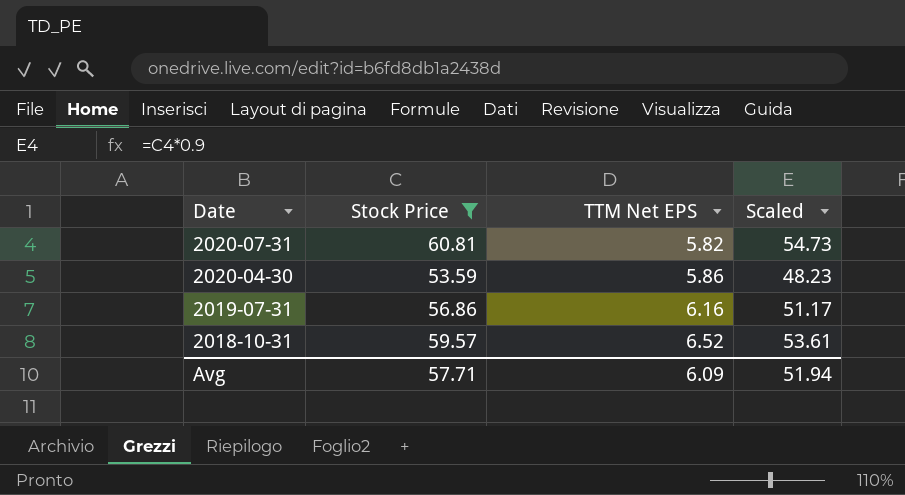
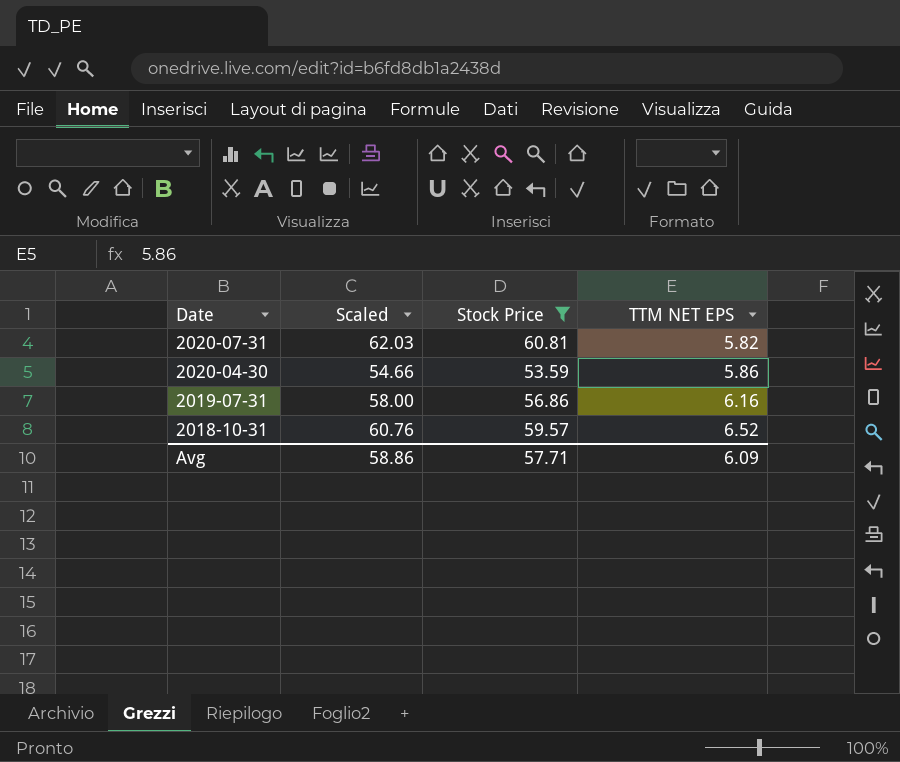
column Scaled | formula: [Stock Price] * 0.9 -> [Stock Price] * 1.02
column Scaled | position: 4 -> 2
column name: TTM Net EPS -> TTM NET EPS
Avg | Scaled: 51.94 -> 58.86

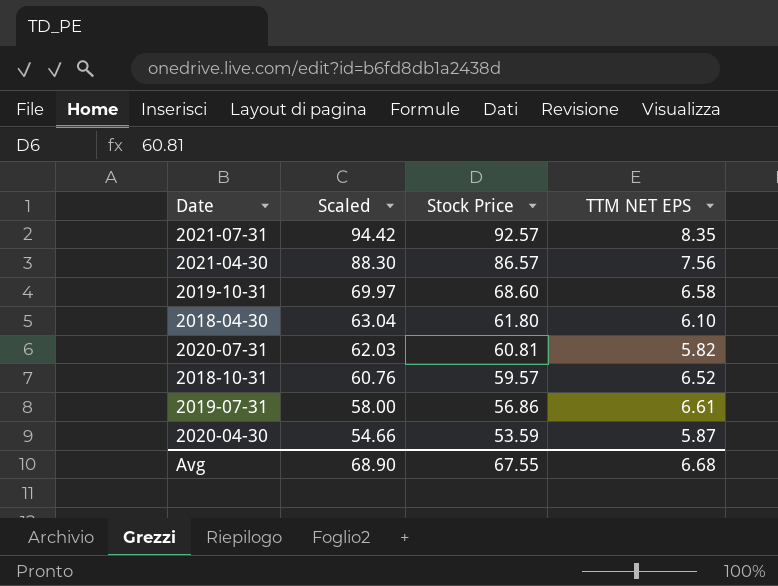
filter: Stock Price <= 60.81 -> none
row order: Date descending -> Scaled descending
2019-07-31 | TTM NET EPS: 6.16 -> 6.61
2020-04-30 | TTM NET EPS: 5.86 -> 5.87
Avg | Scaled: 58.86 -> 68.90
Avg | Stock Price: 57.71 -> 67.55
Avg | TTM NET EPS: 6.09 -> 6.68

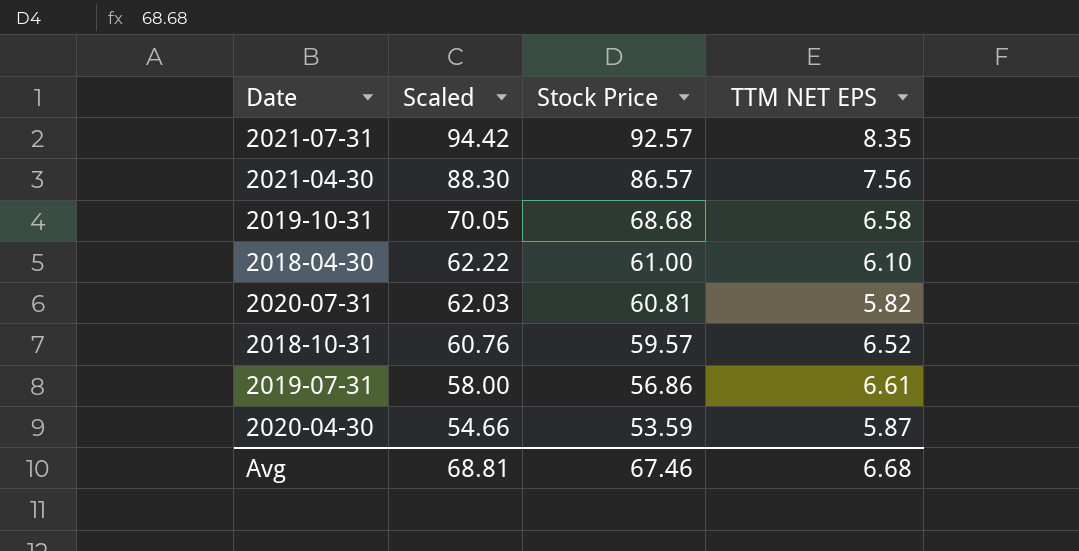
2019-10-31 | Scaled: 69.97 -> 70.05
2019-10-31 | Stock Price: 68.60 -> 68.68
2018-04-30 | Scaled: 63.04 -> 62.22
2018-04-30 | Stock Price: 61.80 -> 61.00
Avg | Scaled: 68.90 -> 68.81
Avg | Stock Price: 67.55 -> 67.46

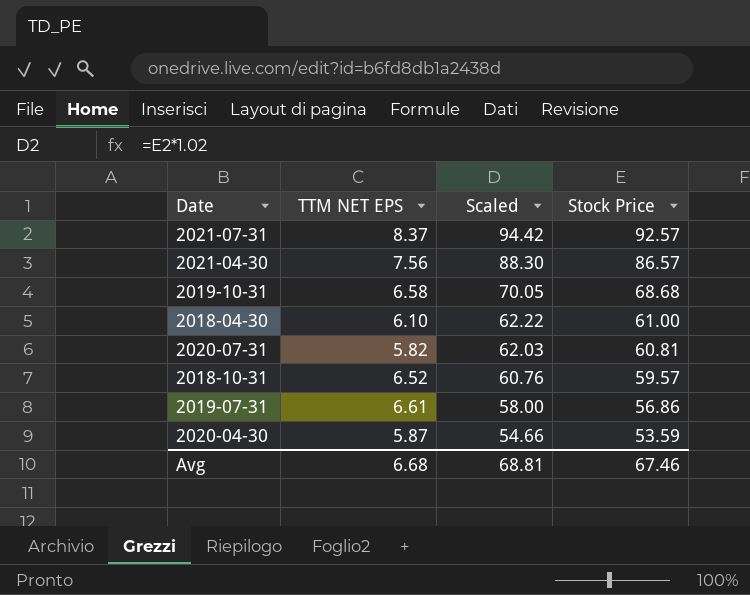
column TTM NET EPS | position: 4 -> 2
2021-07-31 | TTM NET EPS: 8.35 -> 8.37

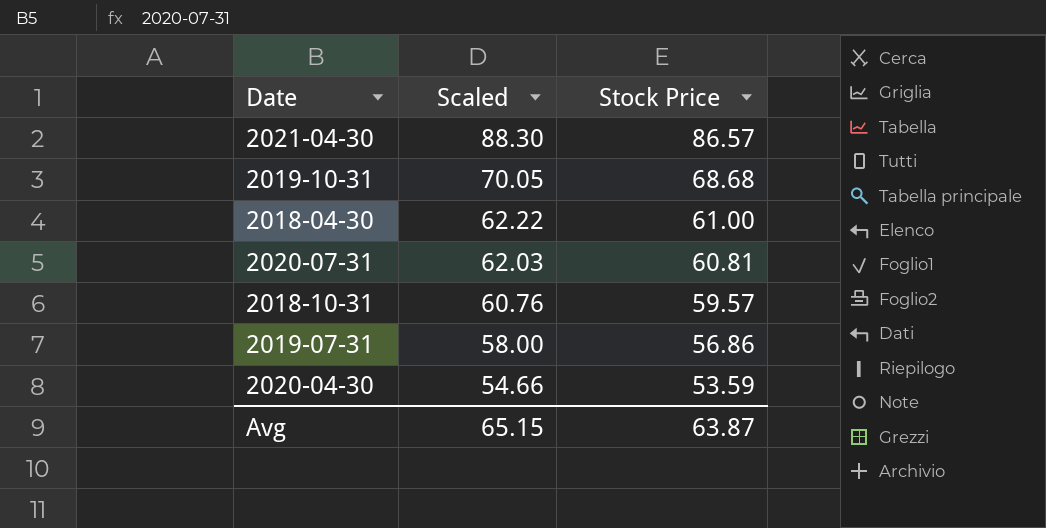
column TTM NET EPS | position: 2 -> none
row 2021-07-31: 8.37 | 94.42 | 92.57 -> none
Avg | Scaled: 68.81 -> 65.15
Avg | Stock Price: 67.46 -> 63.87

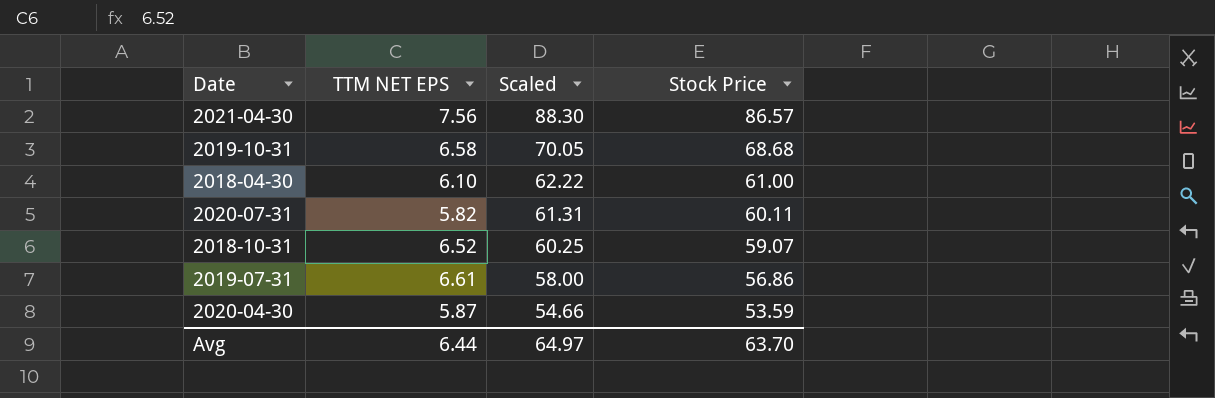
column TTM NET EPS | position: none -> 2
2020-07-31 | Scaled: 62.03 -> 61.31
2020-07-31 | Stock Price: 60.81 -> 60.11
2018-10-31 | Scaled: 60.76 -> 60.25
2018-10-31 | Stock Price: 59.57 -> 59.07
Avg | Scaled: 65.15 -> 64.97
Avg | Stock Price: 63.87 -> 63.70

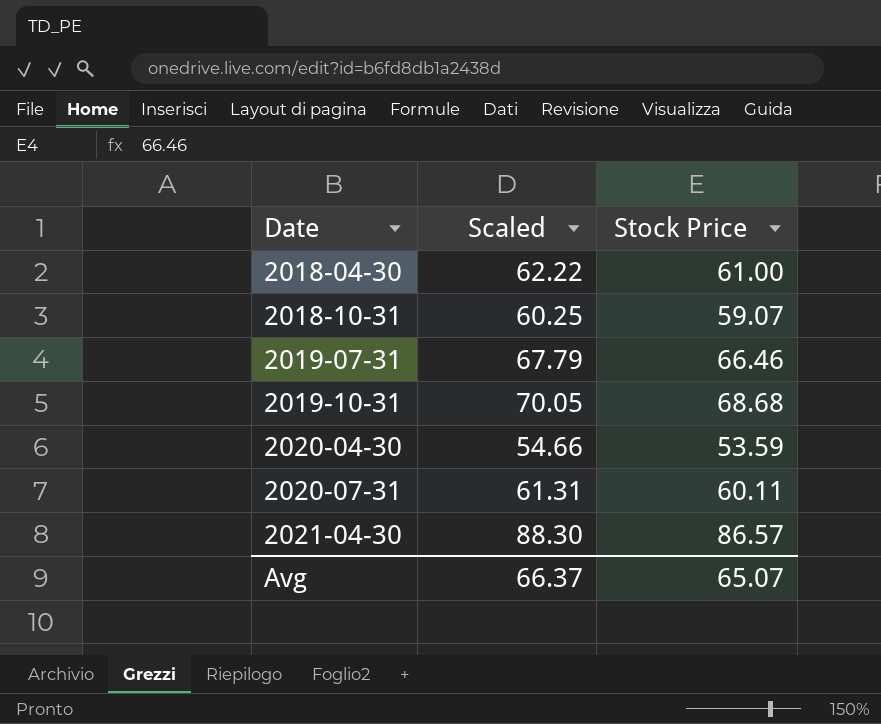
row order: Scaled descending -> Date ascending
column TTM NET EPS | position: 2 -> none
2019-07-31 | Scaled: 58.00 -> 67.79
2019-07-31 | Stock Price: 56.86 -> 66.46
Avg | Scaled: 64.97 -> 66.37
Avg | Stock Price: 63.70 -> 65.07

